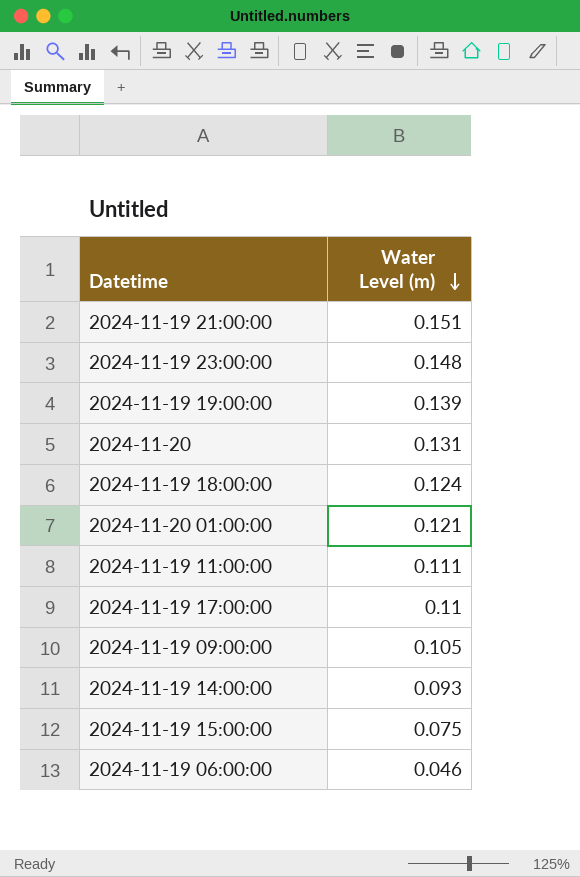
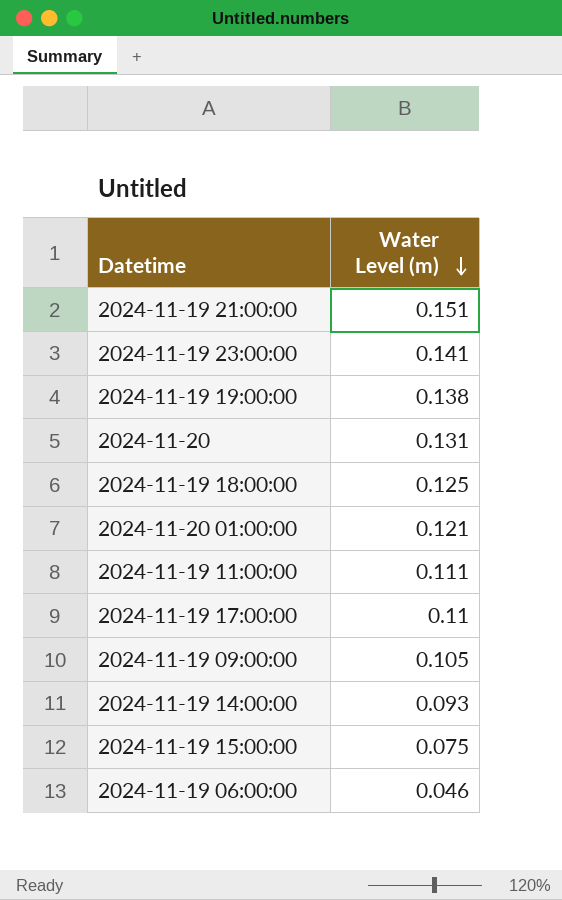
2024-11-19 23:00:00 | Water Level (m): 0.148 -> 0.141
2024-11-19 19:00:00 | Water Level (m): 0.139 -> 0.138
2024-11-19 18:00:00 | Water Level (m): 0.124 -> 0.125

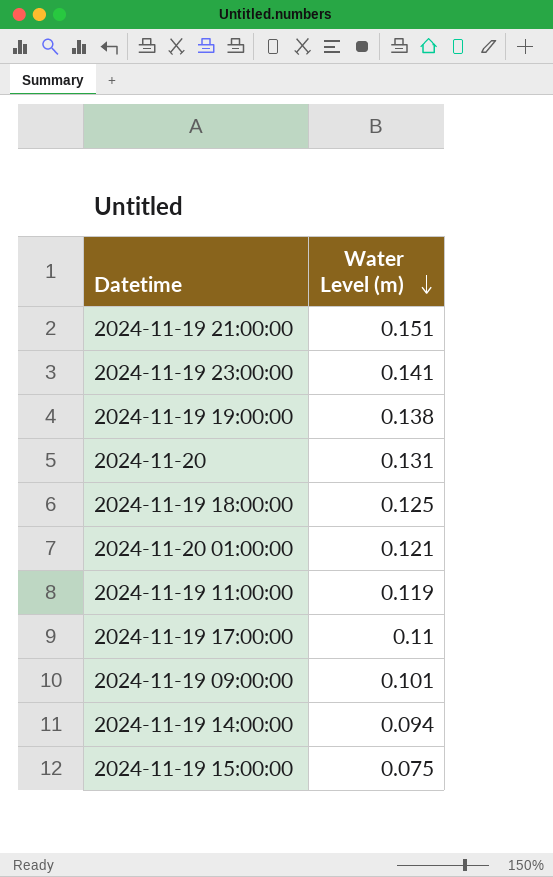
row 2024-11-19 06:00:00: 0.046 -> none
2024-11-19 11:00:00 | Water Level (m): 0.111 -> 0.119
2024-11-19 09:00:00 | Water Level (m): 0.105 -> 0.101
2024-11-19 14:00:00 | Water Level (m): 0.093 -> 0.094

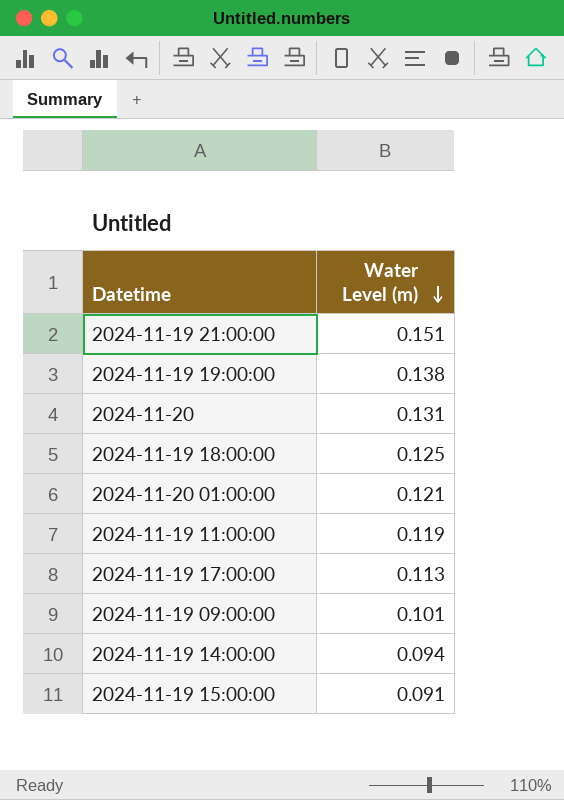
row 2024-11-19 23:00:00: 0.141 -> none
2024-11-19 17:00:00 | Water Level (m): 0.11 -> 0.113
2024-11-19 15:00:00 | Water Level (m): 0.075 -> 0.091

